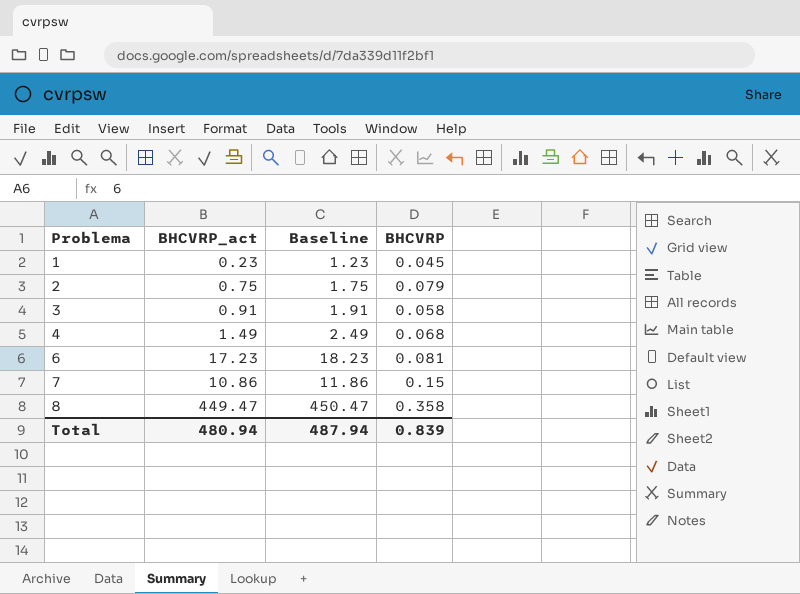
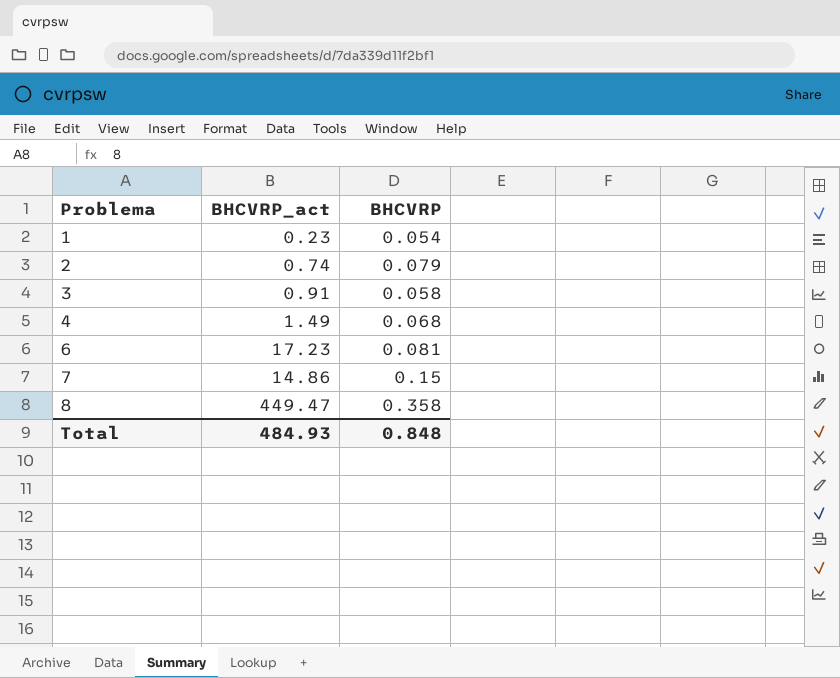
column Baseline | formula: [BHCVRP_act] + 1 -> none
1 | BHCVRP: 0.045 -> 0.054
2 | BHCVRP_act: 0.75 -> 0.74
7 | BHCVRP_act: 10.86 -> 14.86
Total | BHCVRP_act: 480.94 -> 484.93
Total | BHCVRP: 0.839 -> 0.848

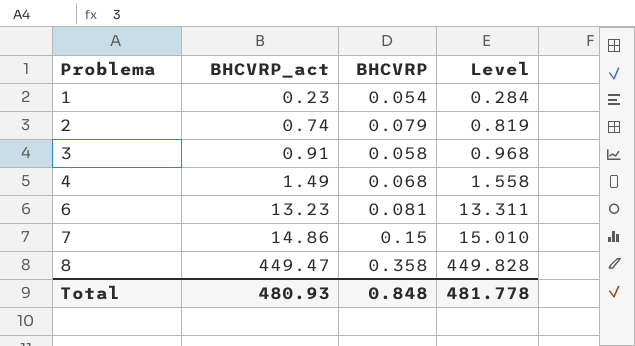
column Level | formula: none -> [BHCVRP_act] + [BHCVRP]
6 | BHCVRP_act: 17.23 -> 13.23
Total | BHCVRP_act: 484.93 -> 480.93

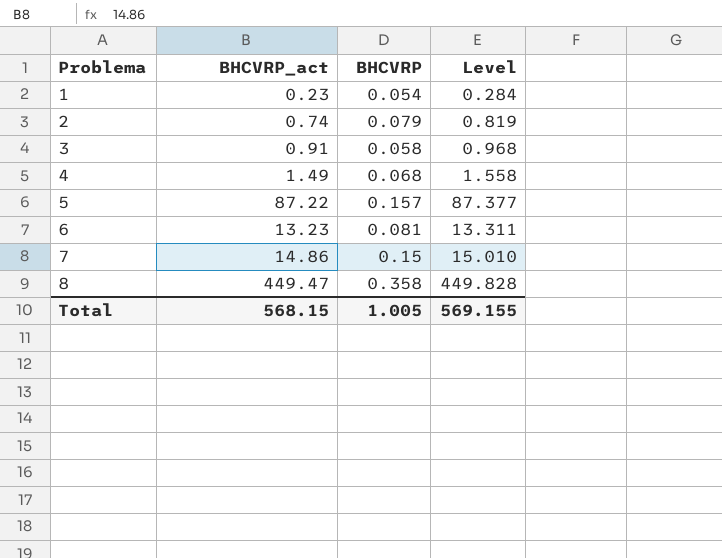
row 5: none -> 87.22 | 0.157 | 87.377
Total | BHCVRP_act: 480.93 -> 568.15
Total | BHCVRP: 0.848 -> 1.005
Total | Level: 481.778 -> 569.155

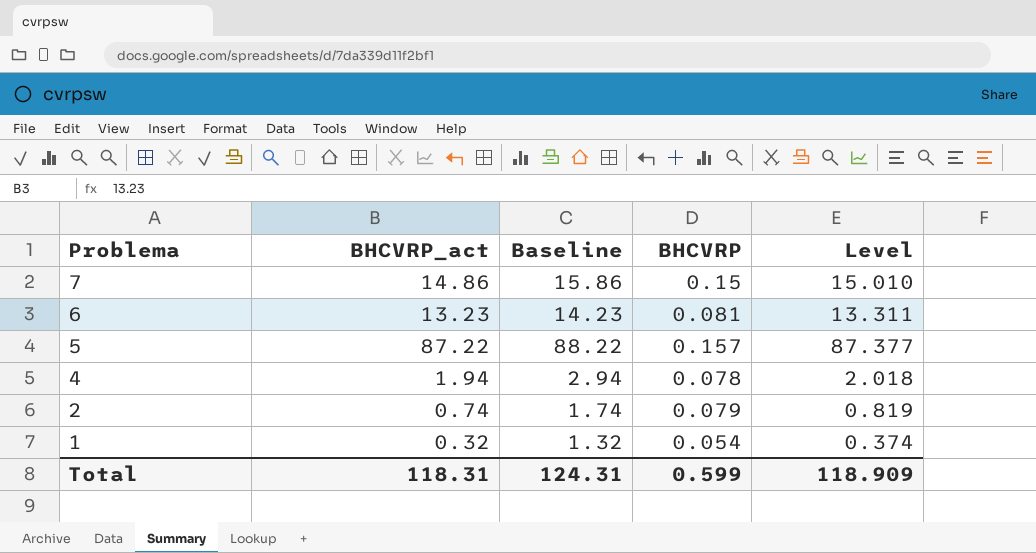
row order: Problema ascending -> Problema descending
column Baseline | formula: none -> [BHCVRP_act] + 1
row 3: 0.91 | 0.058 | 0.968 -> none
row 8: 449.47 | 0.358 | 449.828 -> none
4 | BHCVRP_act: 1.49 -> 1.94
4 | BHCVRP: 0.068 -> 0.078
4 | Level: 1.558 -> 2.018
1 | BHCVRP_act: 0.23 -> 0.32
1 | Level: 0.284 -> 0.374
Total | BHCVRP_act: 568.15 -> 118.31
Total | BHCVRP: 1.005 -> 0.599
Total | Level: 569.155 -> 118.909

